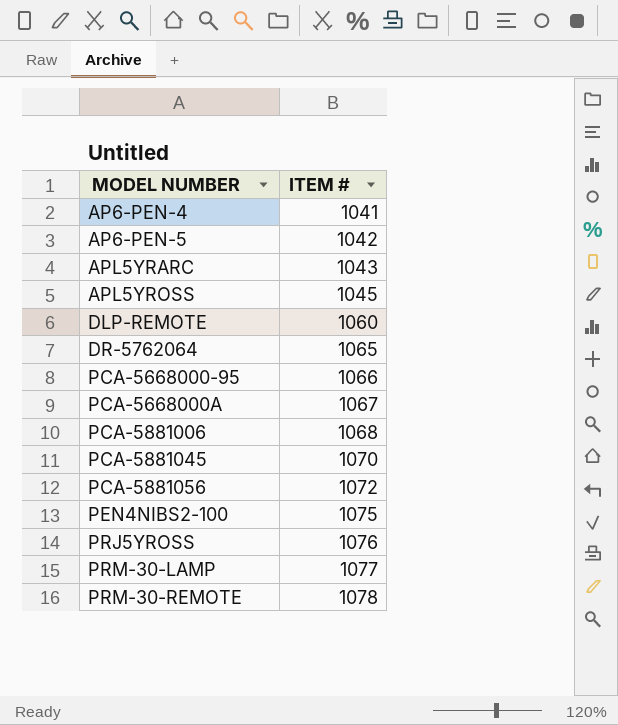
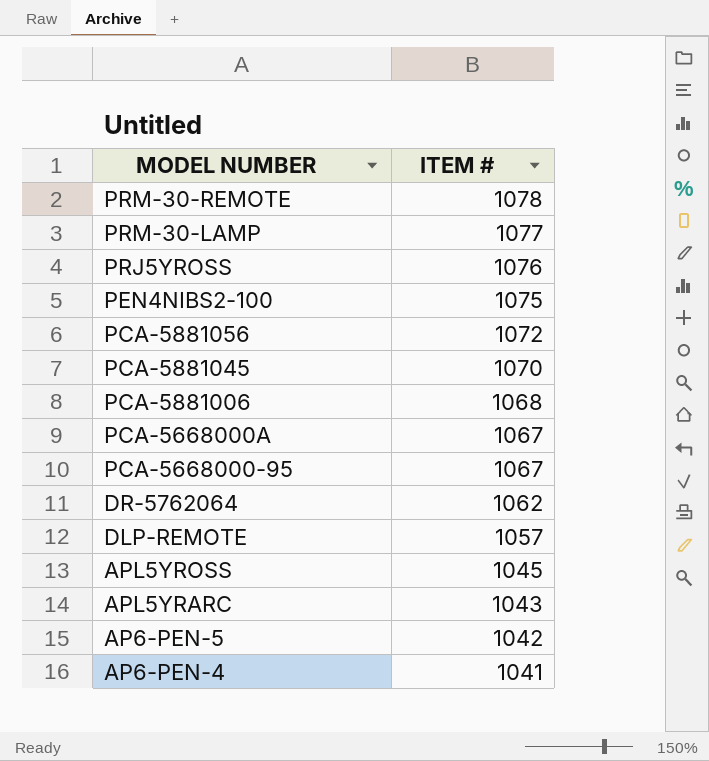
row order: MODEL NUMBER ascending -> MODEL NUMBER descending
PCA-5668000-95 | ITEM #: 1066 -> 1067
DR-5762064 | ITEM #: 1065 -> 1062
DLP-REMOTE | ITEM #: 1060 -> 1057

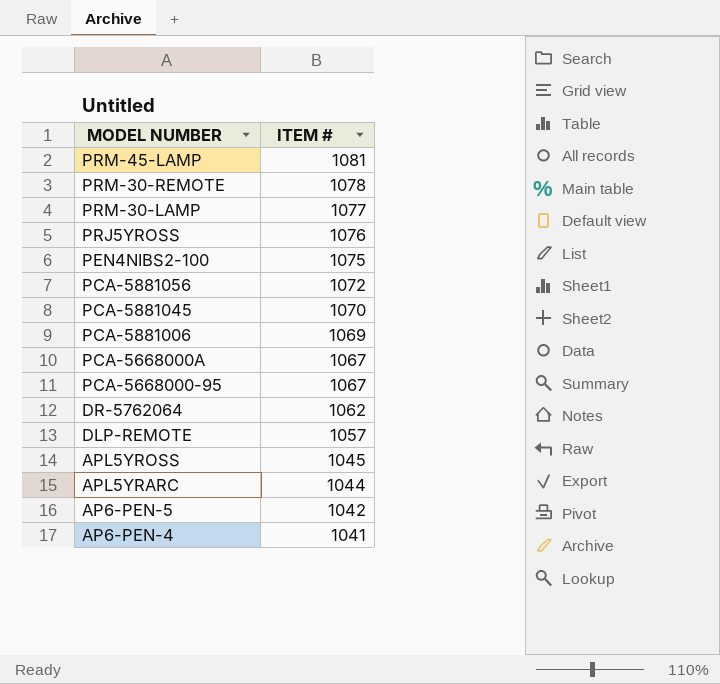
row PRM-45-LAMP: none -> 1081
PCA-5881006 | ITEM #: 1068 -> 1069
APL5YRARC | ITEM #: 1043 -> 1044

